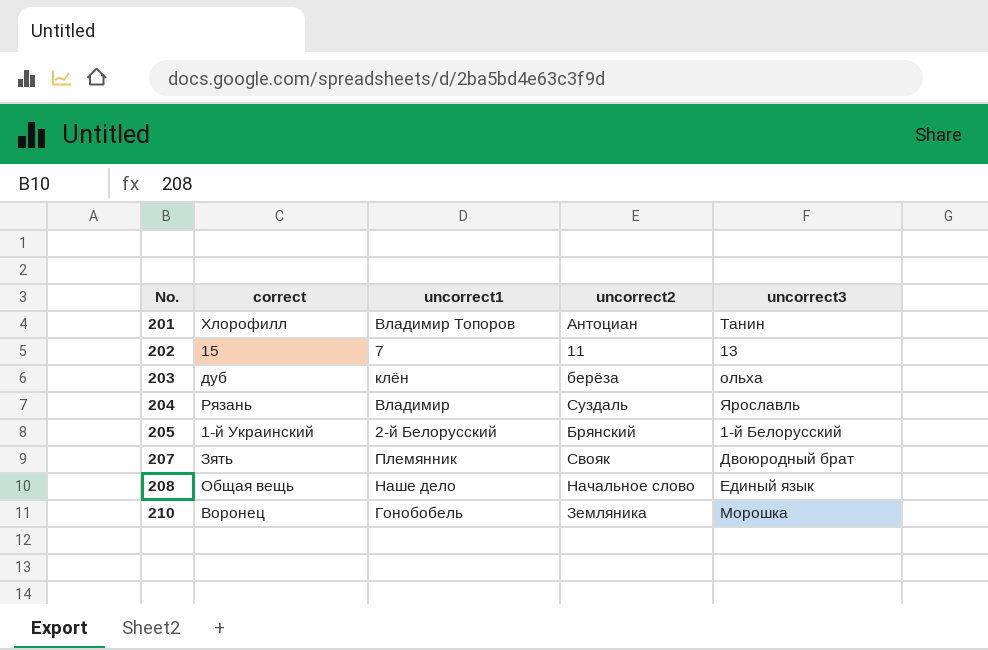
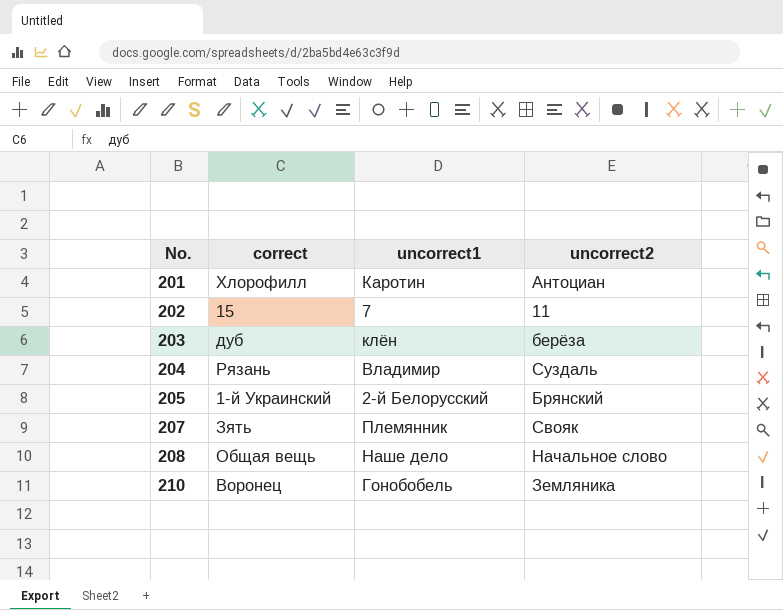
column uncorrect3 | position: 5 -> none
201 | uncorrect1: Владимир Топоров -> Каротин

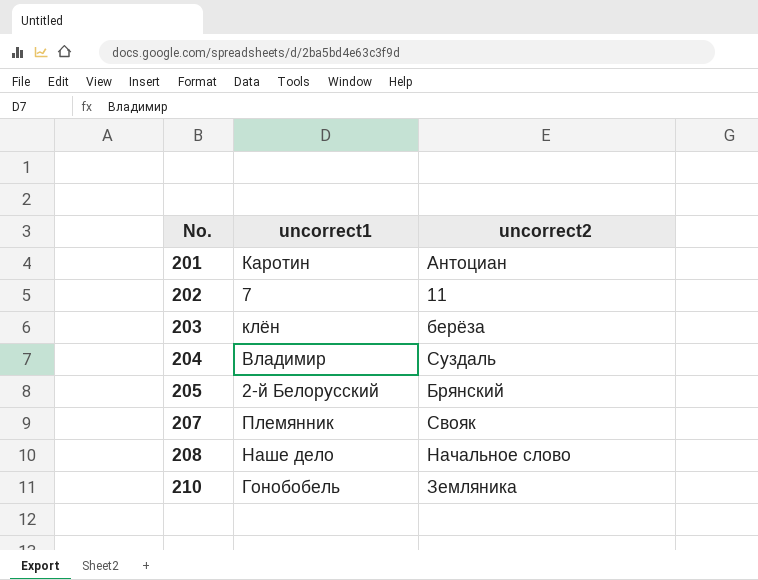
column correct | position: 2 -> none

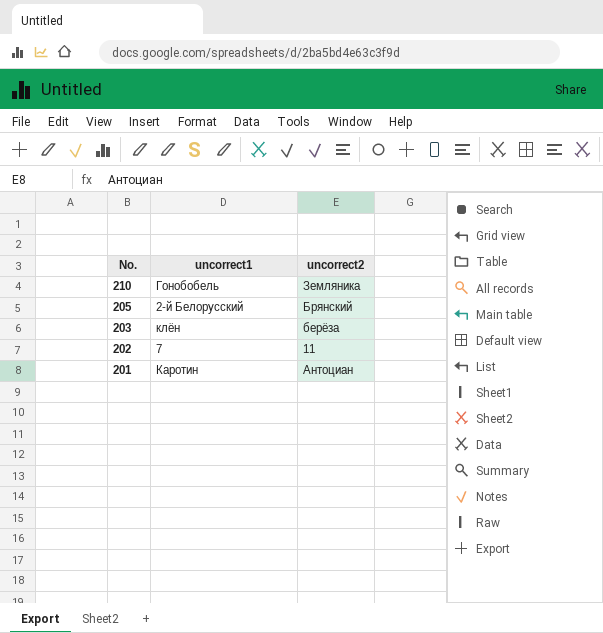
row order: No. ascending -> No. descending
row 204: Владимир | Суздаль -> none
row 207: Племянник | Свояк -> none
row 208: Наше дело | Начальное слово -> none

